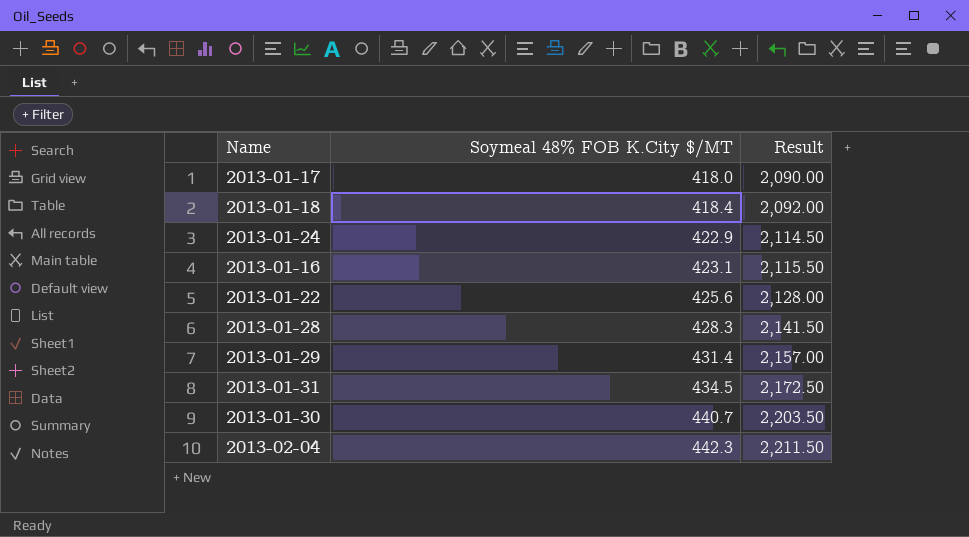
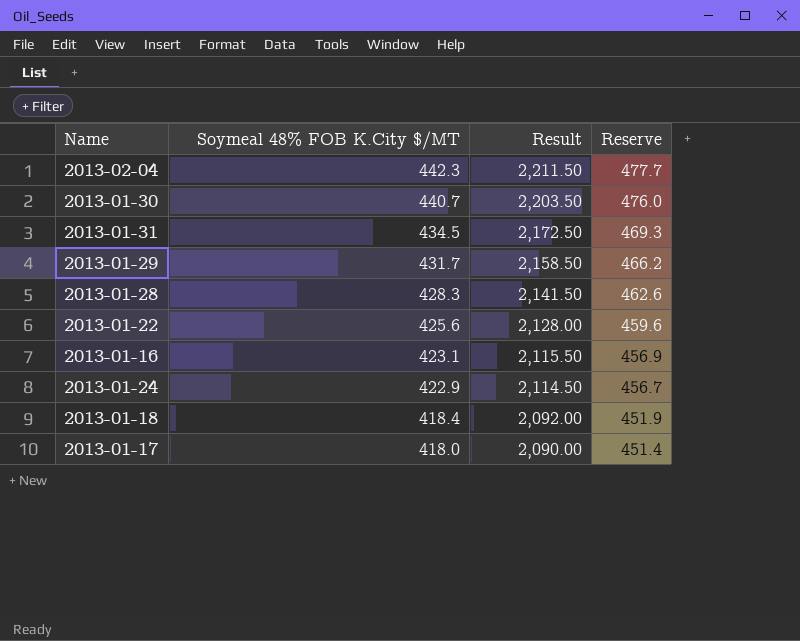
row order: Soymeal 48% FOB K.City $/MT ascending -> Soymeal 48% FOB K.City $/MT descending
column Reserve | formula: none -> [Soymeal 48% FOB K.City $/MT] * 1.08
2013-01-29 | Soymeal 48% FOB K.City $/MT: 431.4 -> 431.7
2013-01-29 | Result: 2,157.00 -> 2,158.50

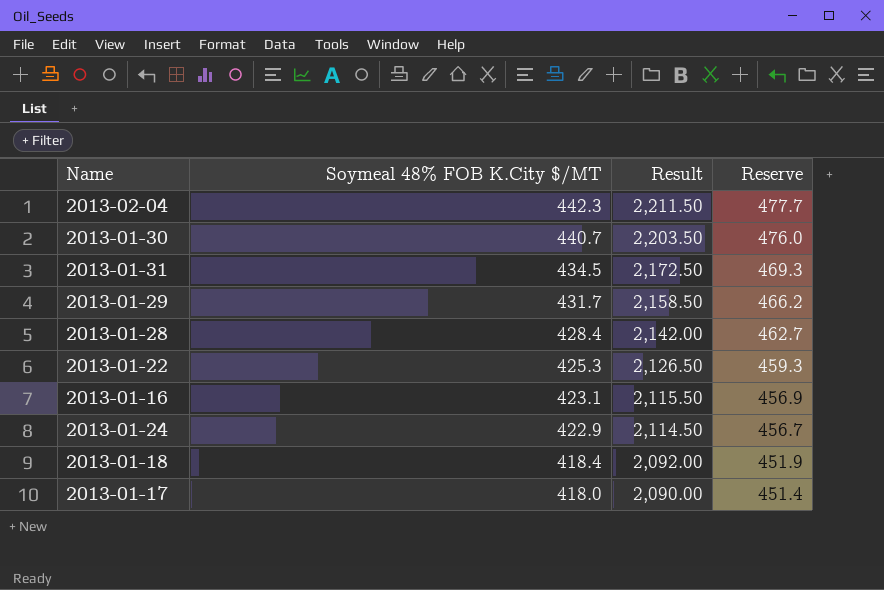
2013-01-28 | Soymeal 48% FOB K.City $/MT: 428.3 -> 428.4
2013-01-28 | Result: 2,141.50 -> 2,142.00
2013-01-28 | Reserve: 462.6 -> 462.7
2013-01-22 | Soymeal 48% FOB K.City $/MT: 425.6 -> 425.3
2013-01-22 | Result: 2,128.00 -> 2,126.50
2013-01-22 | Reserve: 459.6 -> 459.3

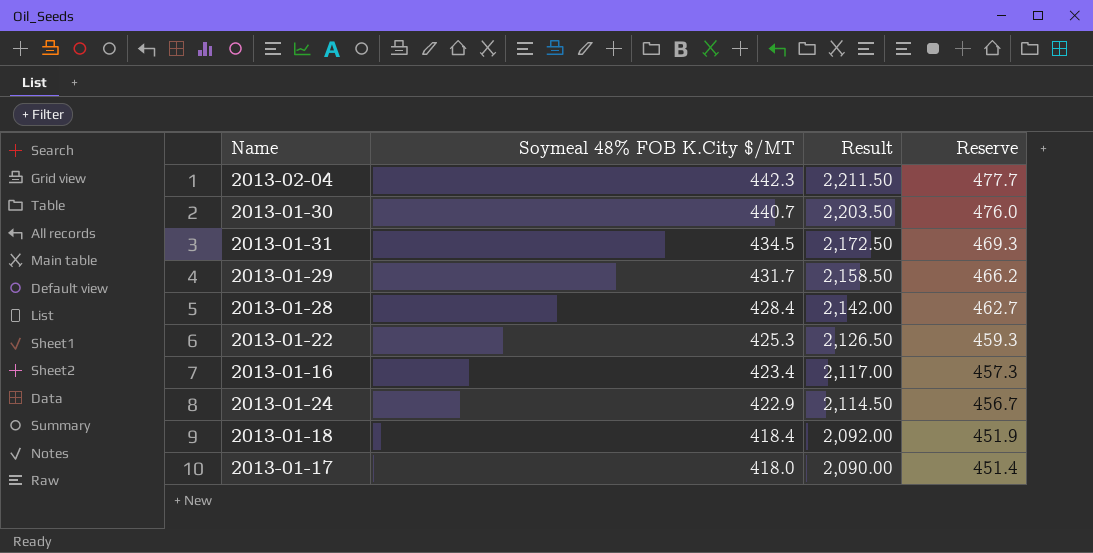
2013-01-16 | Soymeal 48% FOB K.City $/MT: 423.1 -> 423.4
2013-01-16 | Result: 2,115.50 -> 2,117.00
2013-01-16 | Reserve: 456.9 -> 457.3

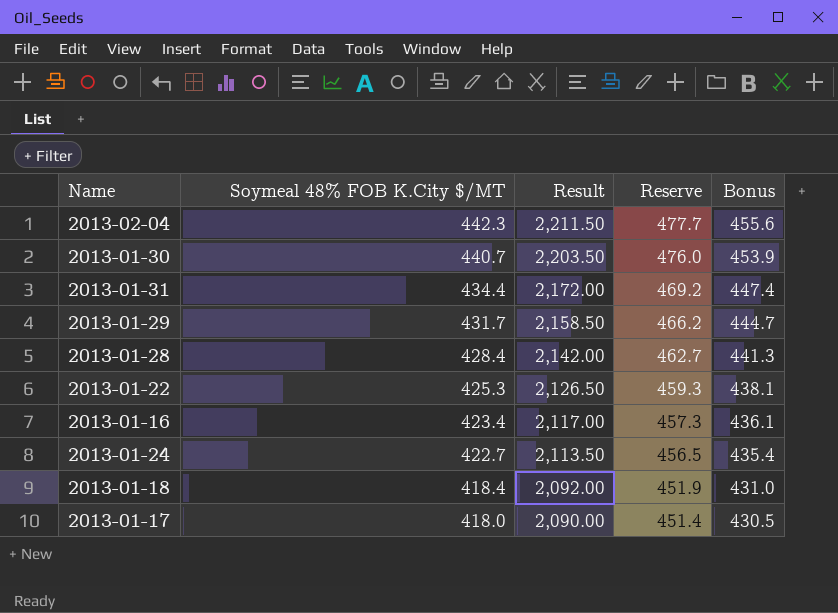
column Bonus | formula: none -> [Soymeal 48% FOB K.City $/MT] * 1.03
2013-01-31 | Soymeal 48% FOB K.City $/MT: 434.5 -> 434.4
2013-01-31 | Result: 2,172.50 -> 2,172.00
2013-01-31 | Reserve: 469.3 -> 469.2
2013-01-24 | Soymeal 48% FOB K.City $/MT: 422.9 -> 422.7
2013-01-24 | Result: 2,114.50 -> 2,113.50
2013-01-24 | Reserve: 456.7 -> 456.5

